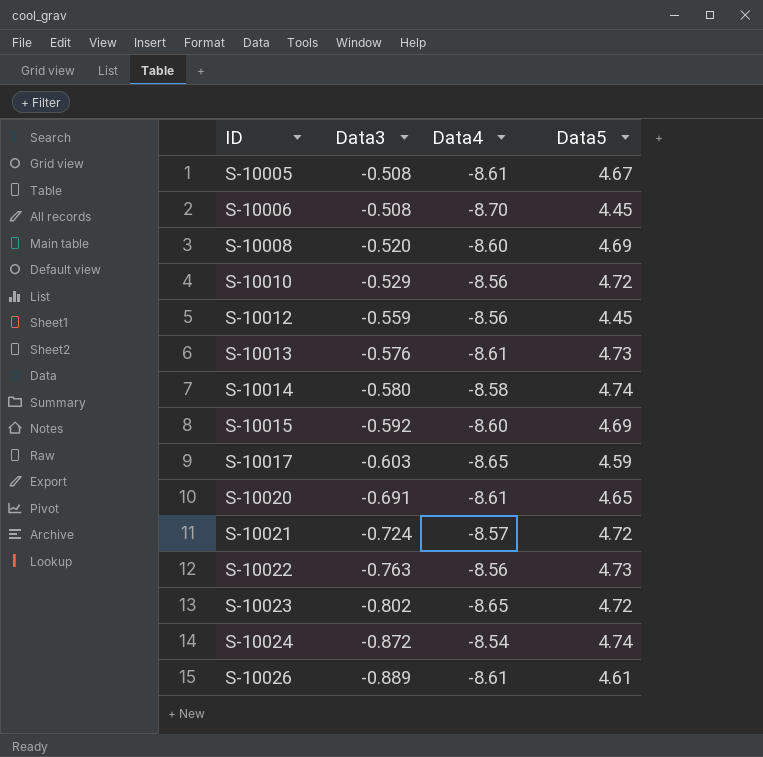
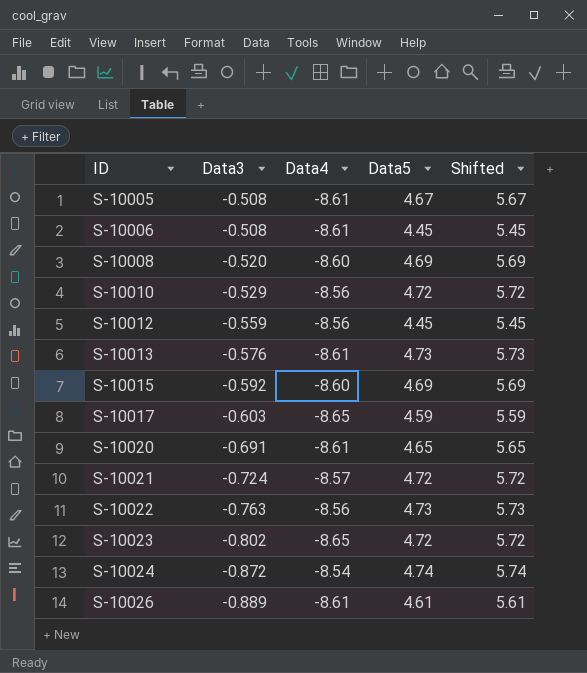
column Shifted | formula: none -> [Data5] + 1
row S-10014: -0.580 | -8.58 | 4.74 -> none
S-10006 | Data4: -8.70 -> -8.61

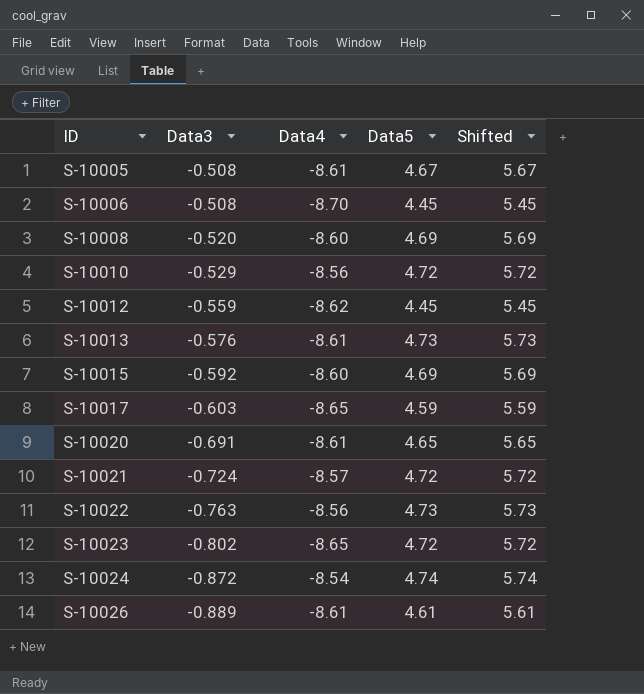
S-10006 | Data4: -8.61 -> -8.70
S-10012 | Data4: -8.56 -> -8.62

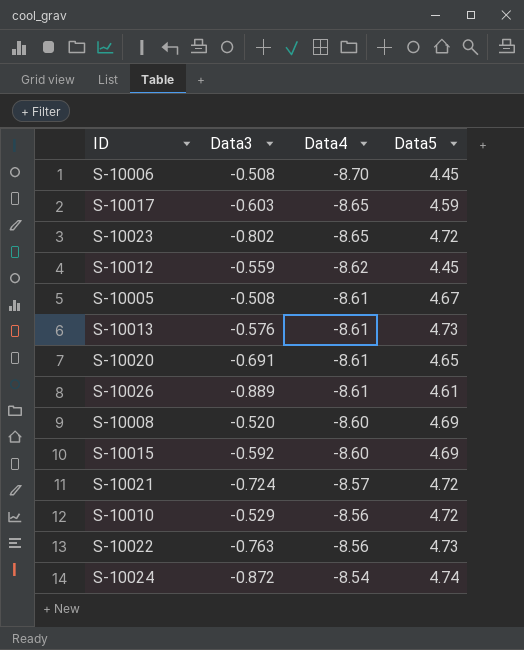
row order: ID ascending -> Data4 ascending
column Shifted | formula: [Data5] + 1 -> none

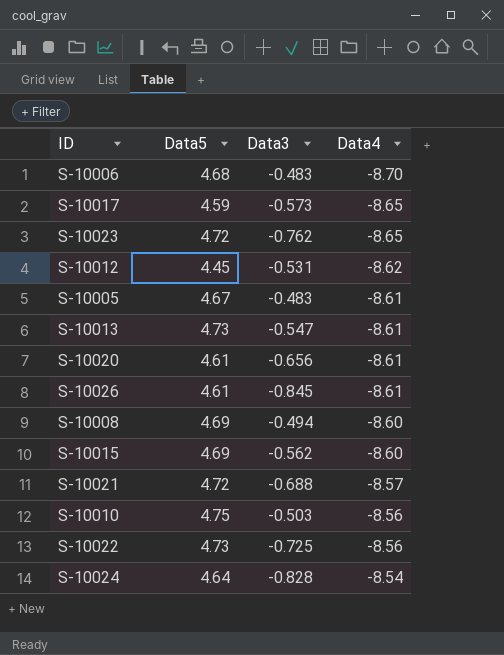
column Data5 | position: 4 -> 2
S-10006 | Data5: 4.45 -> 4.68
S-10006 | Data3: -0.508 -> -0.483
S-10017 | Data3: -0.603 -> -0.573
S-10023 | Data3: -0.802 -> -0.762
S-10012 | Data3: -0.559 -> -0.531
S-10005 | Data3: -0.508 -> -0.483
S-10013 | Data3: -0.576 -> -0.547
S-10020 | Data5: 4.65 -> 4.61
S-10020 | Data3: -0.691 -> -0.656
S-10026 | Data3: -0.889 -> -0.845
S-10008 | Data3: -0.520 -> -0.494
S-10015 | Data3: -0.592 -> -0.562
S-10021 | Data3: -0.724 -> -0.688
S-10010 | Data5: 4.72 -> 4.75
S-10010 | Data3: -0.529 -> -0.503
S-10022 | Data3: -0.763 -> -0.725
S-10024 | Data5: 4.74 -> 4.64
S-10024 | Data3: -0.872 -> -0.828

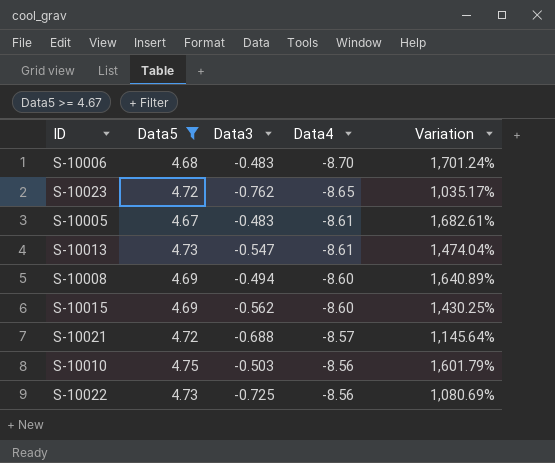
filter: none -> Data5 >= 4.67
column Variation | formula: none -> ([Data4] - [Data3]) / [Data3]

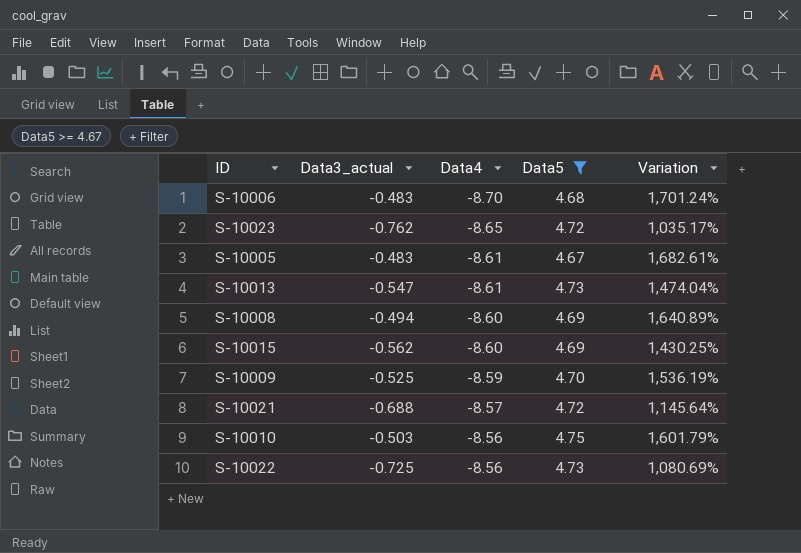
column name: Data3 -> Data3_actual
column Data5 | position: 2 -> 4
row S-10009: none -> -0.525 | -8.59 | 4.70 | 1,536.19%

